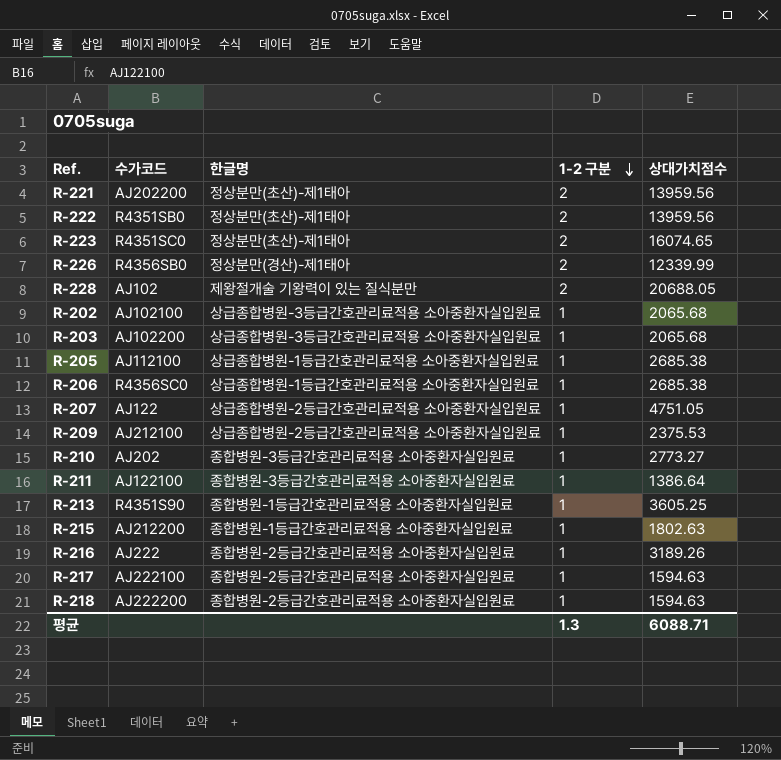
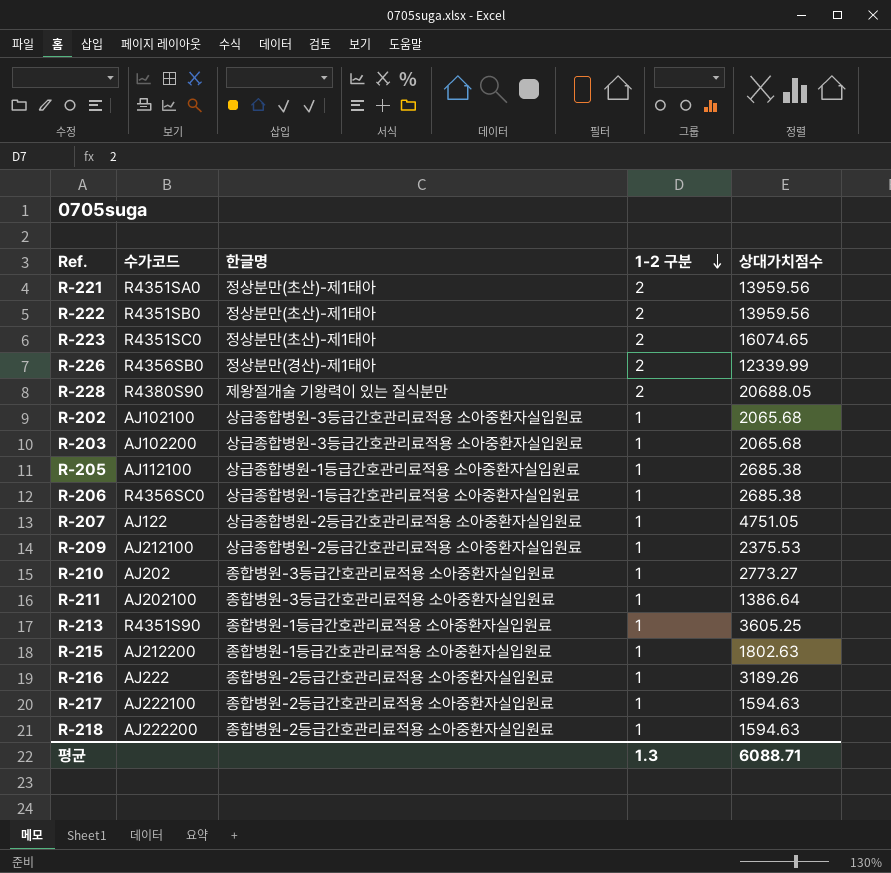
R-221 | 수가코드: AJ202200 -> R4351SA0
R-228 | 수가코드: AJ102 -> R4380S90
R-211 | 수가코드: AJ122100 -> AJ202100

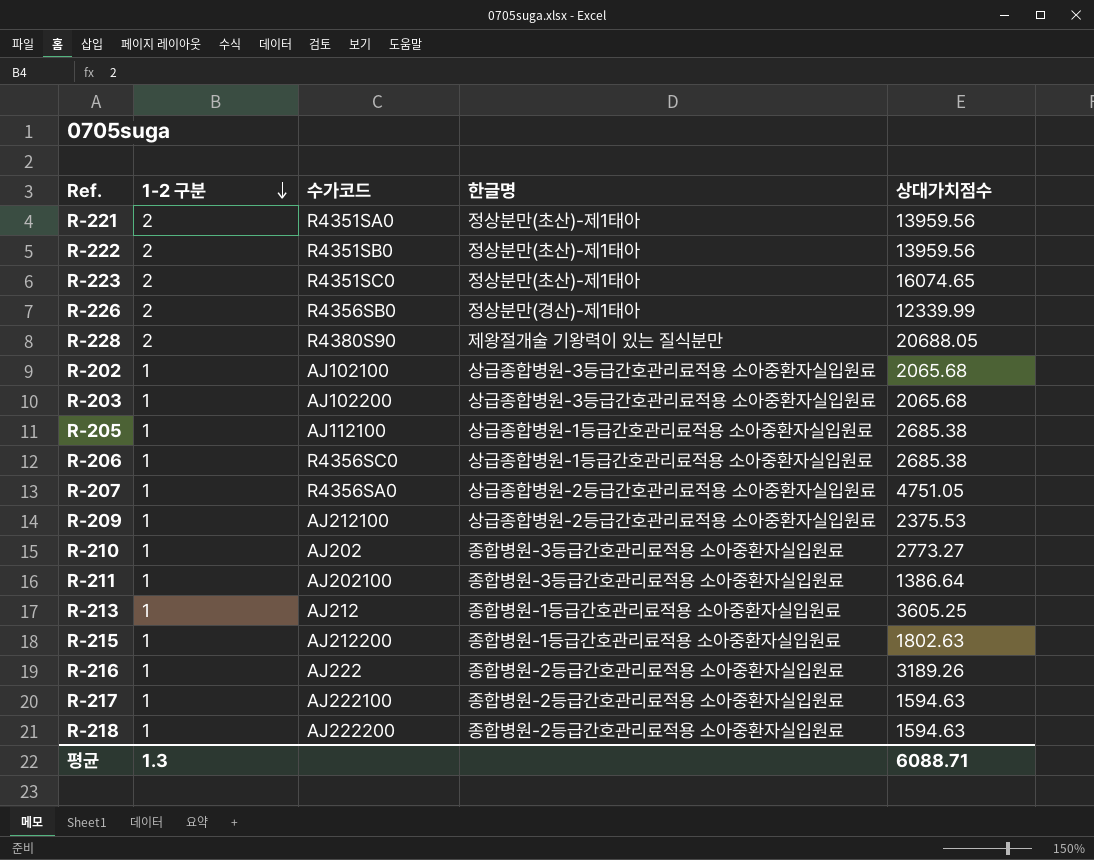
column 1-2 구분 | position: 4 -> 2
R-207 | 수가코드: AJ122 -> R4356SA0
R-213 | 수가코드: R4351S90 -> AJ212

